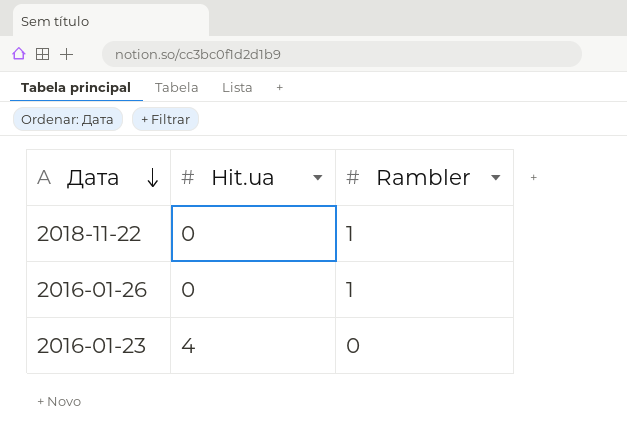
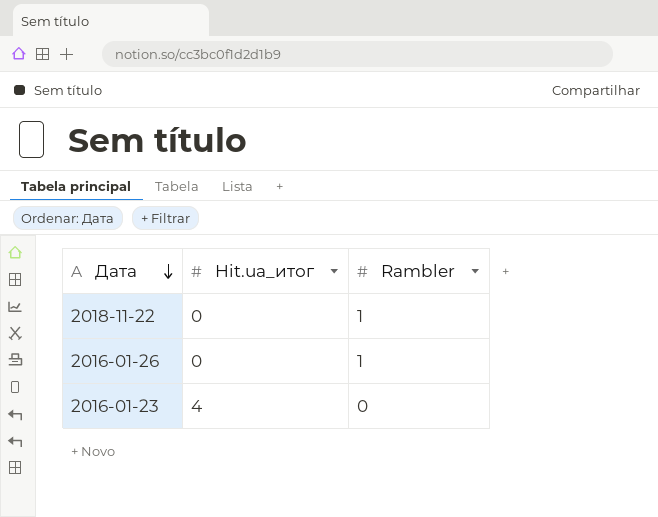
column name: Hit.ua -> Hit.ua_итог

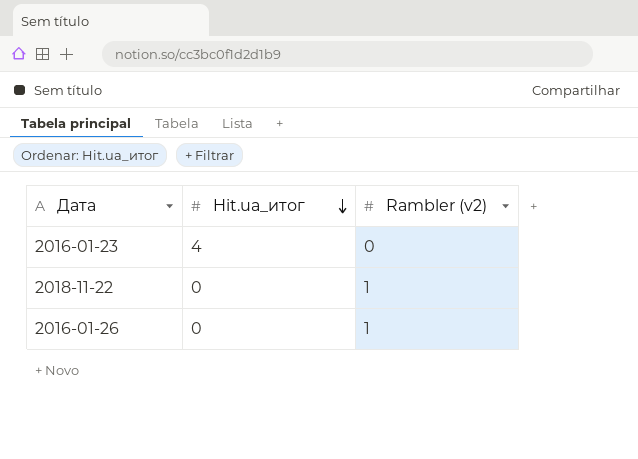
row order: Дата descending -> Hit.ua_итог descending
column name: Rambler -> Rambler (v2)

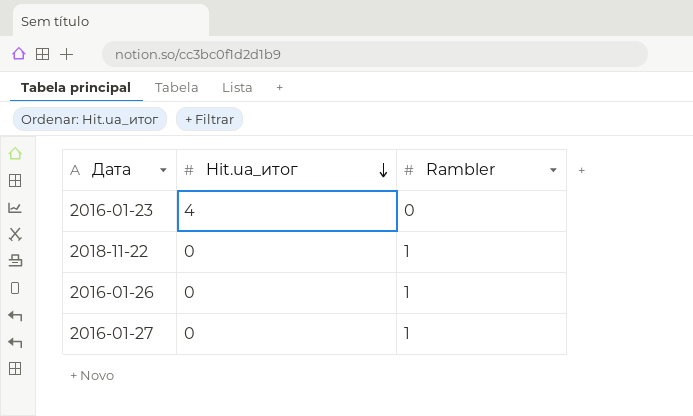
column name: Rambler (v2) -> Rambler
row 2016-01-27: none -> 0 | 1

